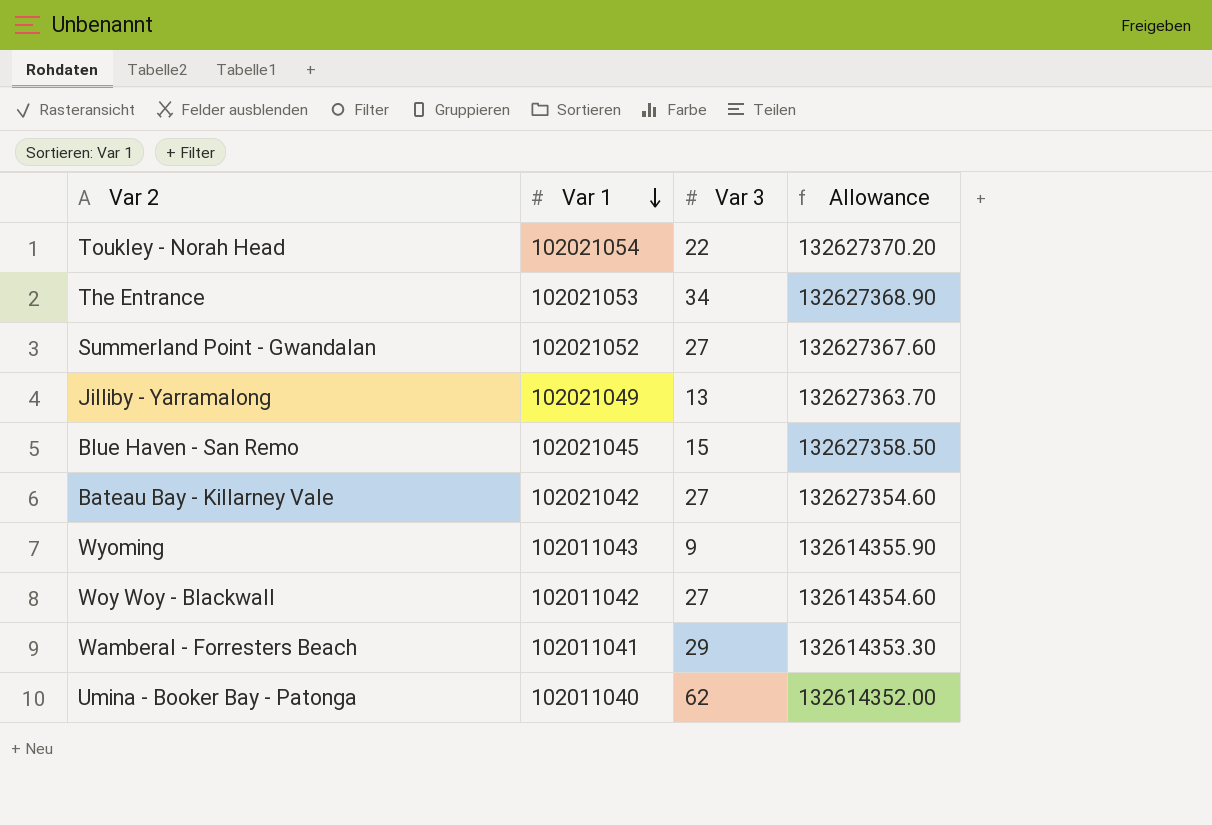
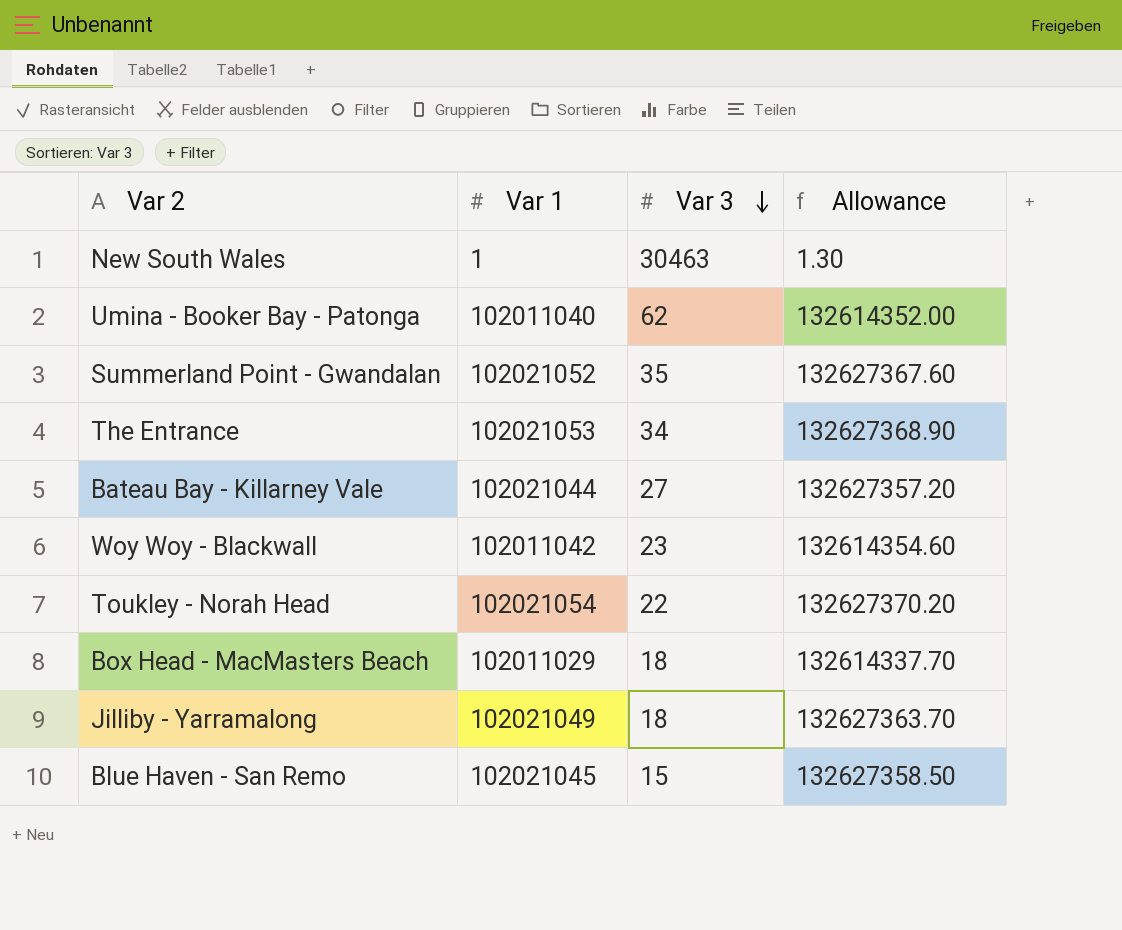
row order: Var 1 descending -> Var 3 descending
row Wyoming: 102011043 | 9 | 132614355.90 -> none
row Wamberal - Forresters Beach: 102011041 | 29 | 132614353.30 -> none
row New South Wales: none -> 1 | 30463 | 1.30
Summerland Point - Gwandalan | Var 3: 27 -> 35
Bateau Bay - Killarney Vale | Var 1: 102021042 -> 102021044
Bateau Bay - Killarney Vale | Allowance: 132627354.60 -> 132627357.20
Woy Woy - Blackwall | Var 3: 27 -> 23
row Box Head - MacMasters Beach: none -> 102011029 | 18 | 132614337.70
Jilliby - Yarramalong | Var 3: 13 -> 18

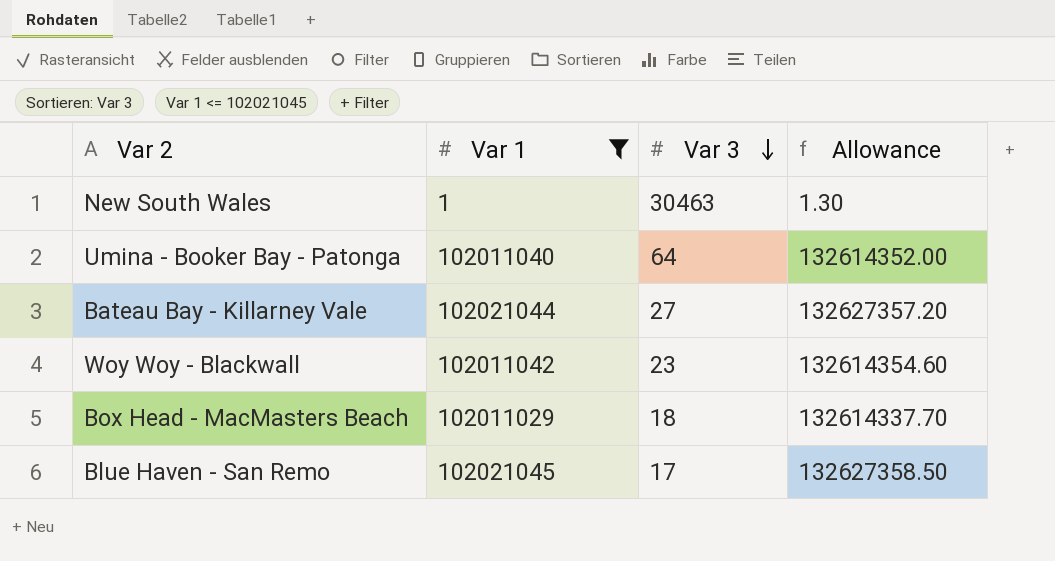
filter: none -> Var 1 <= 102021045
Umina - Booker Bay - Patonga | Var 3: 62 -> 64
Blue Haven - San Remo | Var 3: 15 -> 17

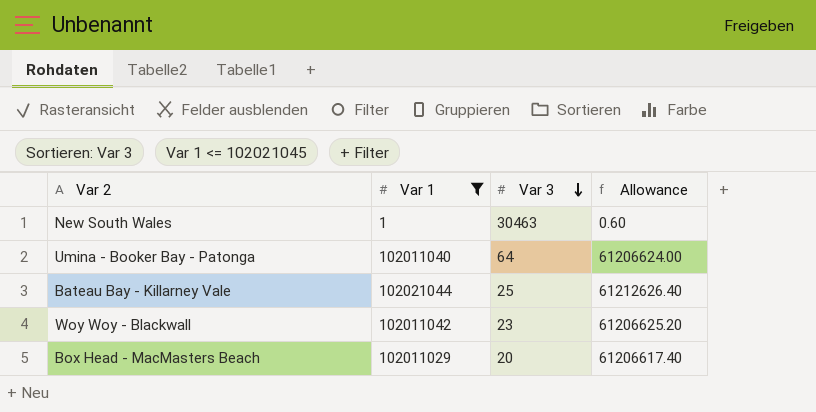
column Allowance | formula: [Var 1] * 1.3 -> [Var 1] * 0.6
row Blue Haven - San Remo: 102021045 | 17 | 132627358.50 -> none
Bateau Bay - Killarney Vale | Var 3: 27 -> 25
Box Head - MacMasters Beach | Var 3: 18 -> 20

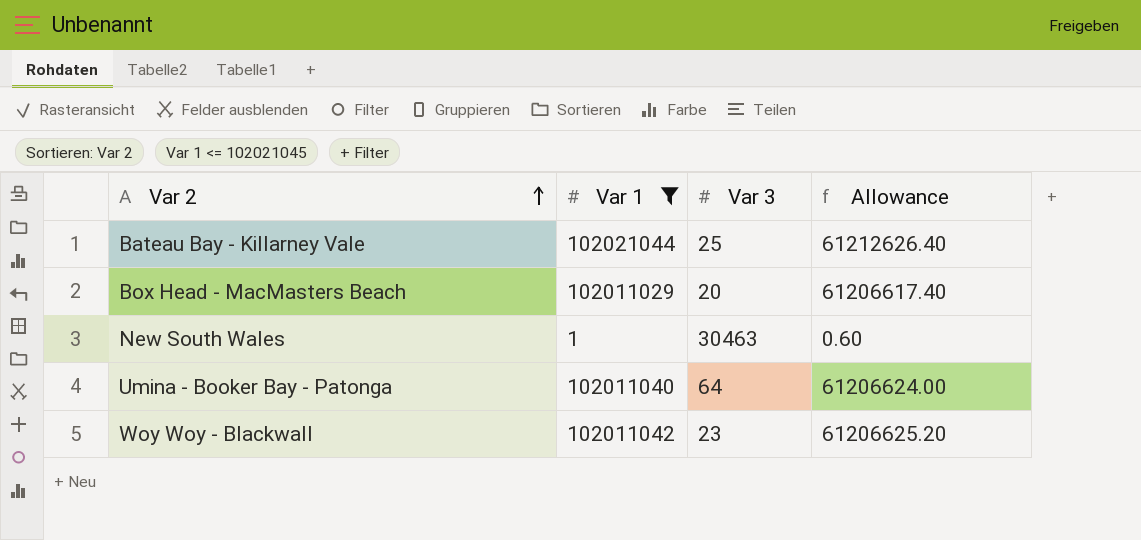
row order: Var 3 descending -> Var 2 ascending

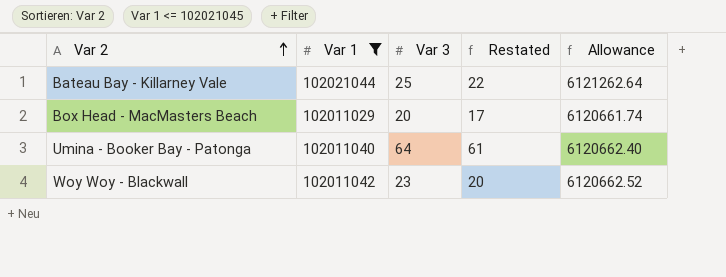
column Restated | formula: none -> [Var 3] - 3
column Allowance | formula: [Var 1] * 0.6 -> [Var 1] * 0.06
row New South Wales: 1 | 30463 | 0.60 -> none

